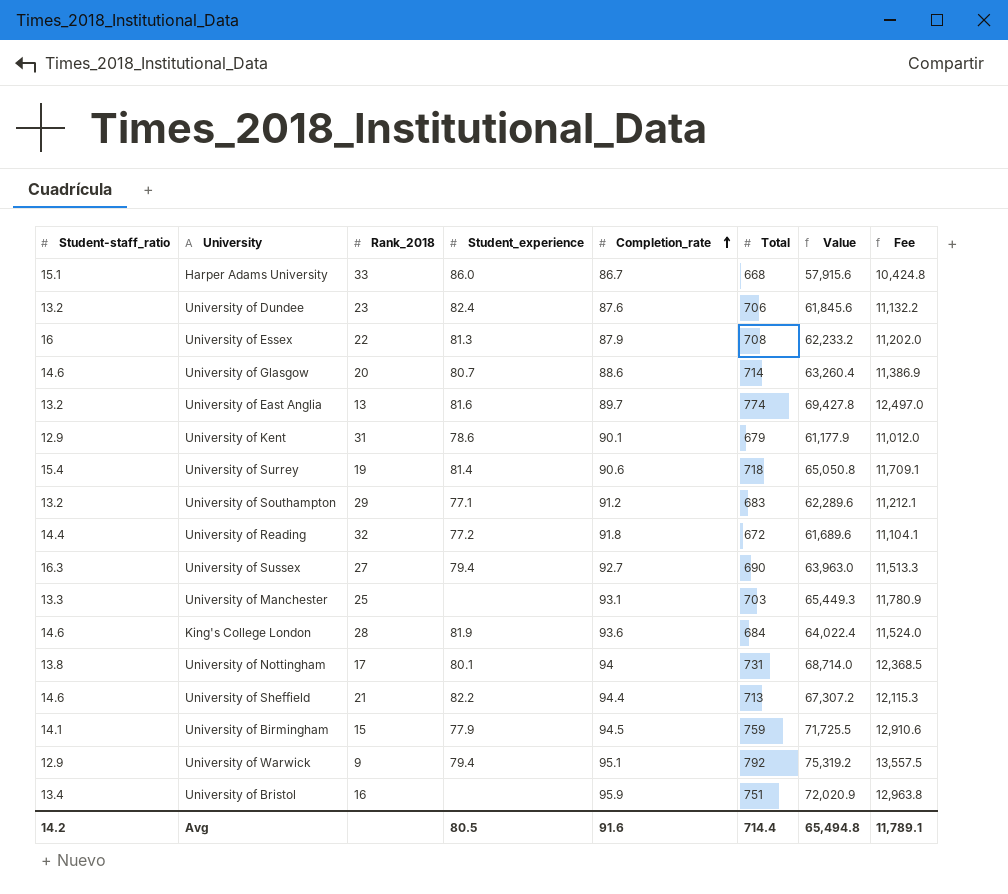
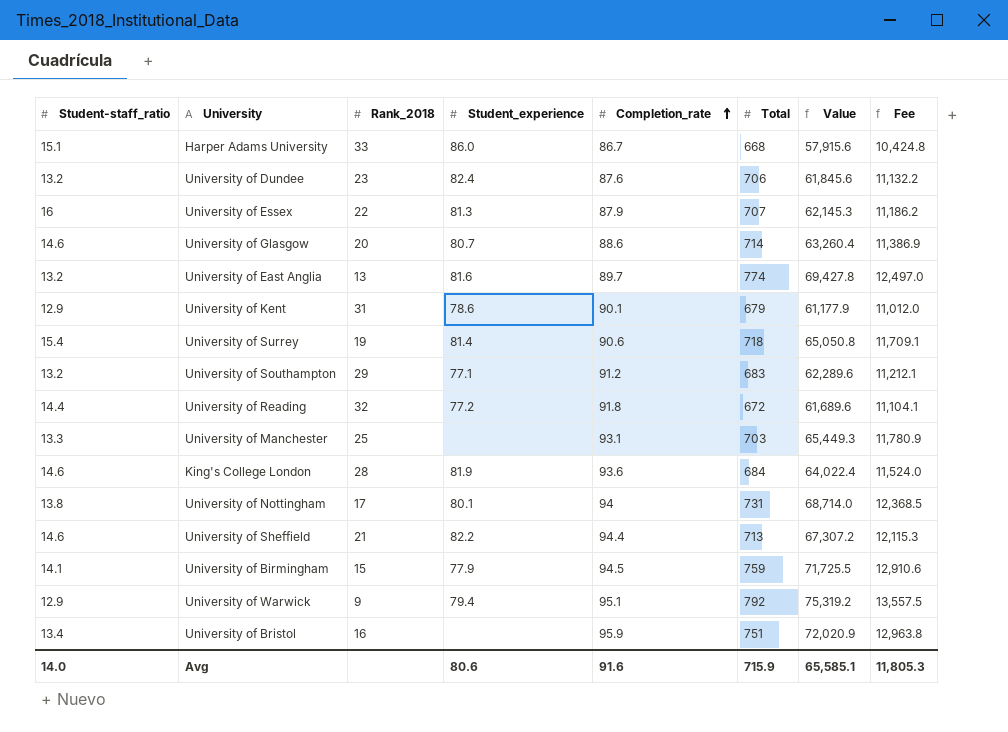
row University of Sussex: 16.3 | 27 | 79.4 | 92.7 | 690 | 63,963.0 | 11,513.3 -> none
University of Essex | Total: 708 -> 707
University of Essex | Value: 62,233.2 -> 62,145.3
University of Essex | Fee: 11,202.0 -> 11,186.2
Avg | Student-staff_ratio: 14.2 -> 14.0
Avg | Student_experience: 80.5 -> 80.6
Avg | Total: 714.4 -> 715.9
Avg | Value: 65,494.8 -> 65,585.1
Avg | Fee: 11,789.1 -> 11,805.3

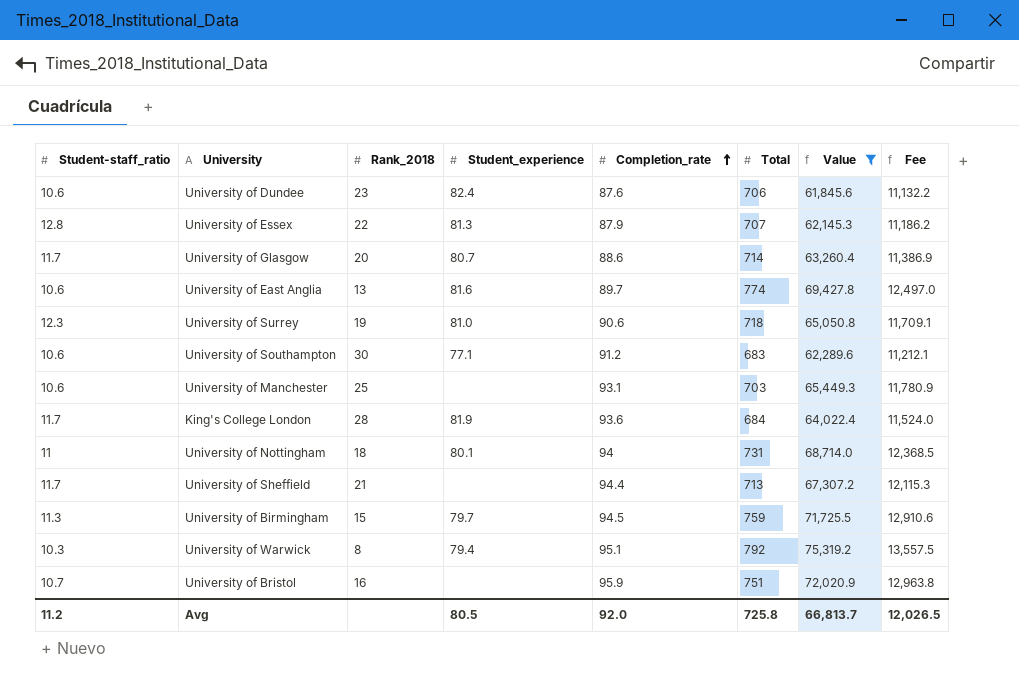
filter: none -> Value >= 61,845.6
University of Dundee | Student-staff_ratio: 13.2 -> 10.6
University of Essex | Student-staff_ratio: 16 -> 12.8
University of Glasgow | Student-staff_ratio: 14.6 -> 11.7
University of East Anglia | Student-staff_ratio: 13.2 -> 10.6
University of Surrey | Student-staff_ratio: 15.4 -> 12.3
University of Surrey | Student_experience: 81.4 -> 81.0
University of Southampton | Student-staff_ratio: 13.2 -> 10.6
University of Southampton | Rank_2018: 29 -> 30
University of Manchester | Student-staff_ratio: 13.3 -> 10.6
King's College London | Student-staff_ratio: 14.6 -> 11.7
University of Nottingham | Student-staff_ratio: 13.8 -> 11
University of Nottingham | Rank_2018: 17 -> 18
University of Sheffield | Student-staff_ratio: 14.6 -> 11.7
University of Sheffield | Student_experience: 82.2 -> none
University of Birmingham | Student-staff_ratio: 14.1 -> 11.3
University of Birmingham | Student_experience: 77.9 -> 79.7
University of Warwick | Student-staff_ratio: 12.9 -> 10.3
University of Warwick | Rank_2018: 9 -> 8
University of Bristol | Student-staff_ratio: 13.4 -> 10.7
Avg | Student-staff_ratio: 14.0 -> 11.2
Avg | Student_experience: 80.6 -> 80.5
Avg | Completion_rate: 91.6 -> 92.0
Avg | Total: 715.9 -> 725.8
Avg | Value: 65,585.1 -> 66,813.7
Avg | Fee: 11,805.3 -> 12,026.5

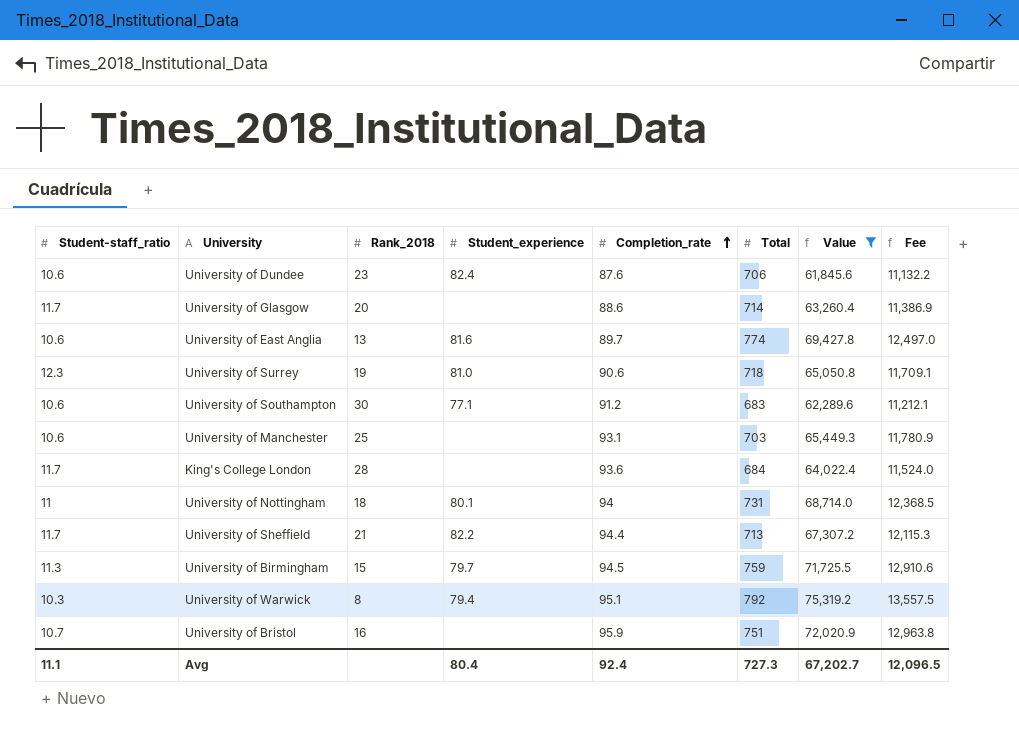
row University of Essex: 12.8 | 22 | 81.3 | 87.9 | 707 | 62,145.3 | 11,186.2 -> none
University of Glasgow | Student_experience: 80.7 -> none
King's College London | Student_experience: 81.9 -> none
University of Sheffield | Student_experience: none -> 82.2
Avg | Student-staff_ratio: 11.2 -> 11.1
Avg | Student_experience: 80.5 -> 80.4
Avg | Completion_rate: 92.0 -> 92.4
Avg | Total: 725.8 -> 727.3
Avg | Value: 66,813.7 -> 67,202.7
Avg | Fee: 12,026.5 -> 12,096.5

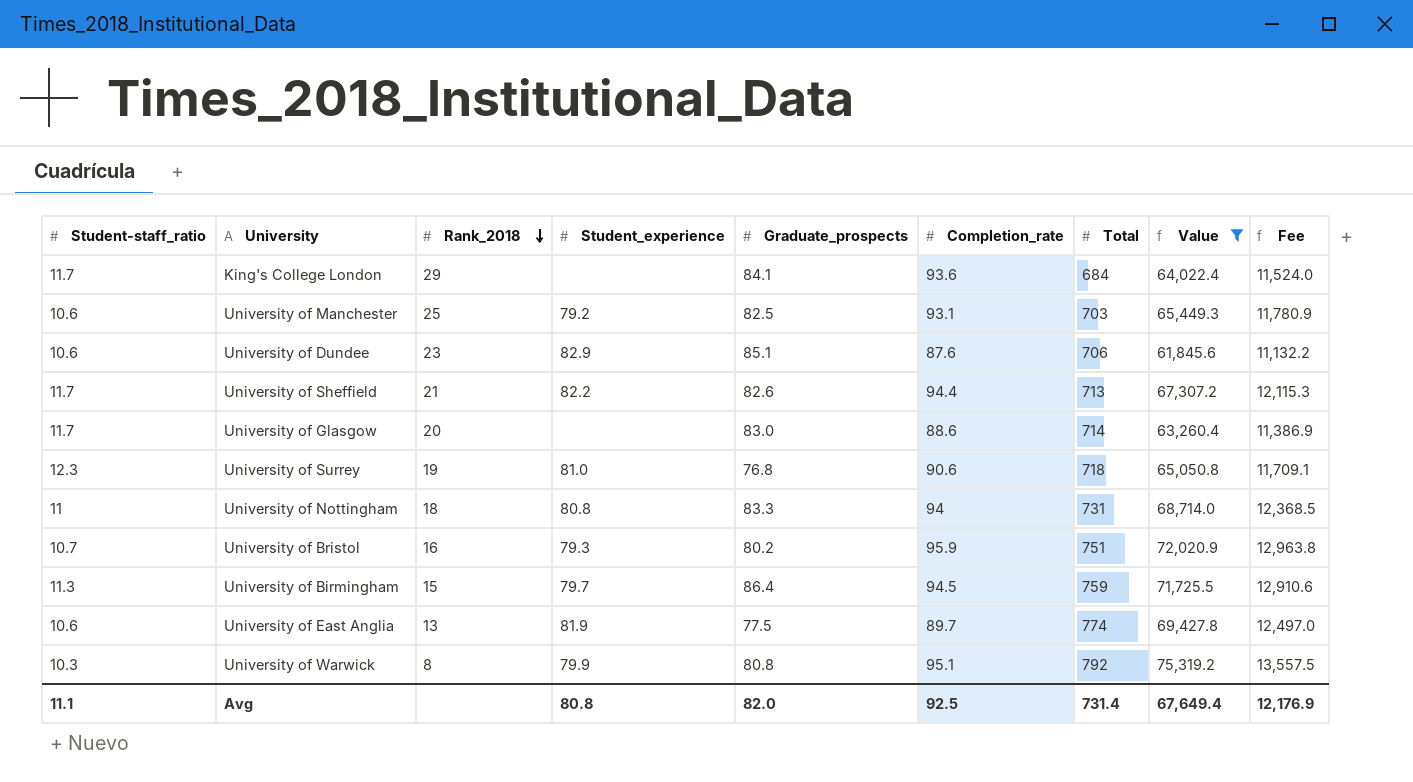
row order: Completion_rate ascending -> Rank_2018 descending
column Graduate_prospects | position: none -> 5
row University of Southampton: 10.6 | 30 | 77.1 | 91.2 | 683 | 62,289.6 | 11,212.1 -> none
King's College London | Rank_2018: 28 -> 29
University of Manchester | Student_experience: none -> 79.2
University of Dundee | Student_experience: 82.4 -> 82.9
University of Nottingham | Student_experience: 80.1 -> 80.8
University of Bristol | Student_experience: none -> 79.3
University of East Anglia | Student_experience: 81.6 -> 81.9
University of Warwick | Student_experience: 79.4 -> 79.9
Avg | Student_experience: 80.4 -> 80.8
Avg | Completion_rate: 92.4 -> 92.5
Avg | Total: 727.3 -> 731.4
Avg | Value: 67,202.7 -> 67,649.4
Avg | Fee: 12,096.5 -> 12,176.9

